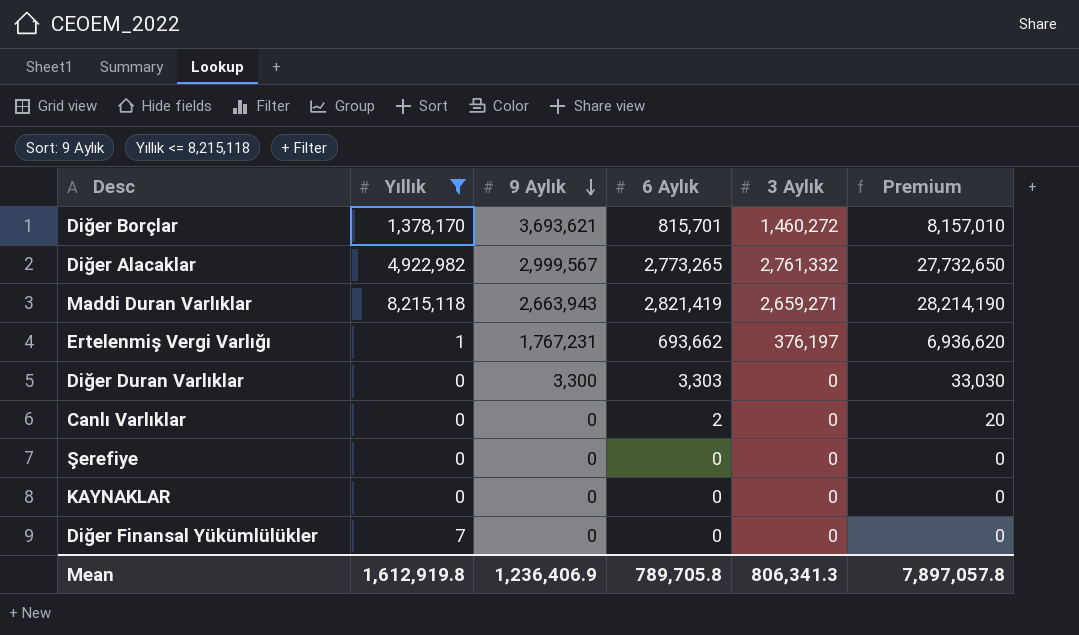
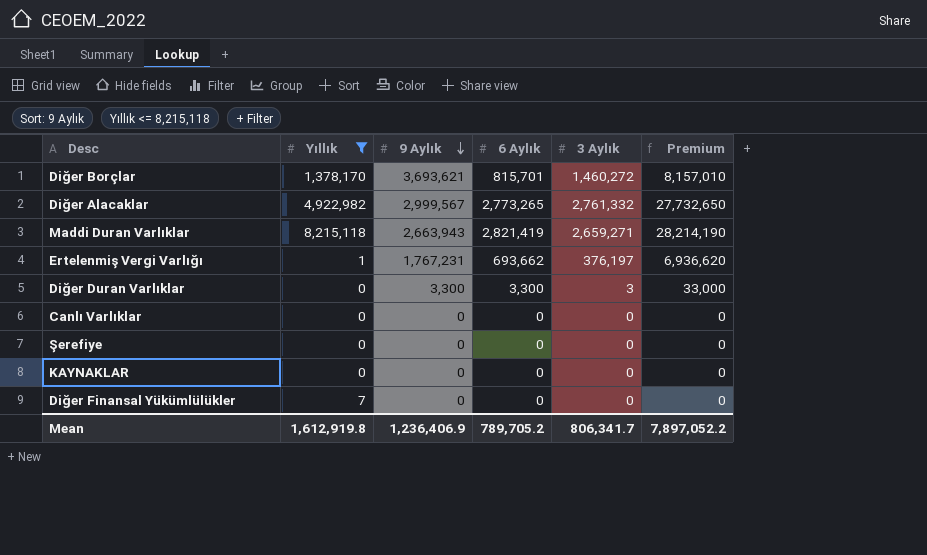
Diğer Duran Varlıklar | 6 Aylık: 3,303 -> 3,300
Diğer Duran Varlıklar | 3 Aylık: 0 -> 3
Diğer Duran Varlıklar | Premium: 33,030 -> 33,000
Canlı Varlıklar | 6 Aylık: 2 -> 0
Canlı Varlıklar | Premium: 20 -> 0
Mean | 6 Aylık: 789,705.8 -> 789,705.2
Mean | 3 Aylık: 806,341.3 -> 806,341.7
Mean | Premium: 7,897,057.8 -> 7,897,052.2

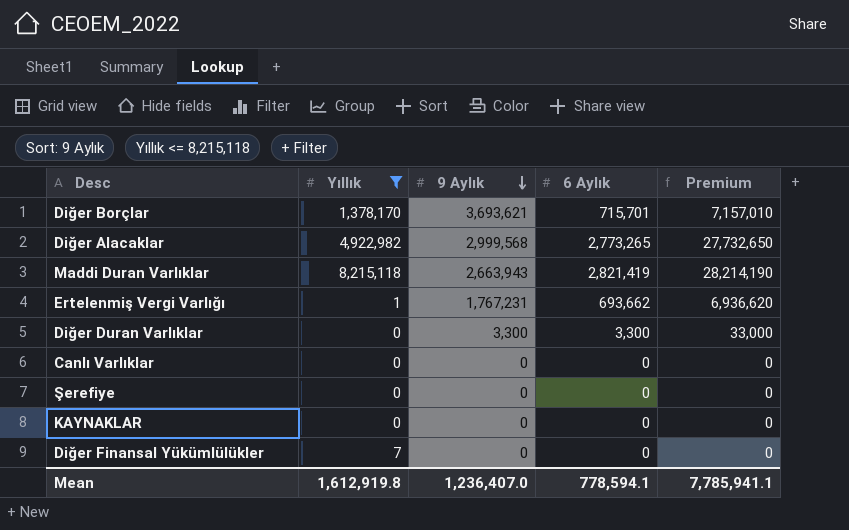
column 3 Aylık | position: 5 -> none
Diğer Borçlar | 6 Aylık: 815,701 -> 715,701
Diğer Borçlar | Premium: 8,157,010 -> 7,157,010
Diğer Alacaklar | 9 Aylık: 2,999,567 -> 2,999,568
Mean | 9 Aylık: 1,236,406.9 -> 1,236,407.0
Mean | 6 Aylık: 789,705.2 -> 778,594.1
Mean | Premium: 7,897,052.2 -> 7,785,941.1

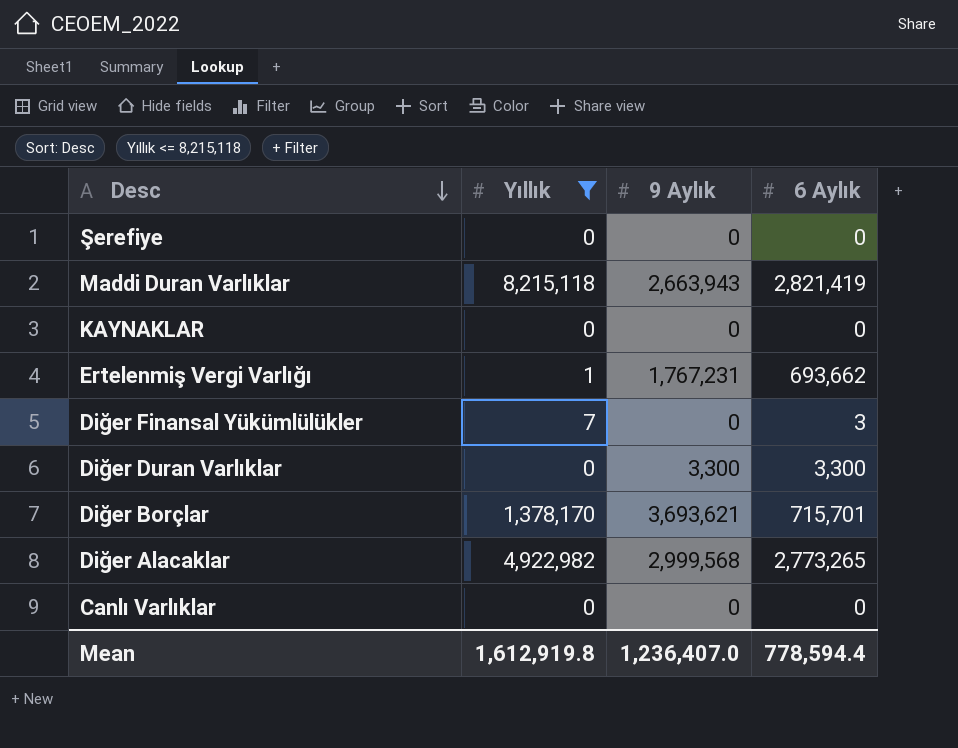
row order: 9 Aylık descending -> Desc descending
column Premium | formula: [6 Aylık] * 10 -> none
Diğer Finansal Yükümlülükler | 6 Aylık: 0 -> 3
Mean | 6 Aylık: 778,594.1 -> 778,594.4

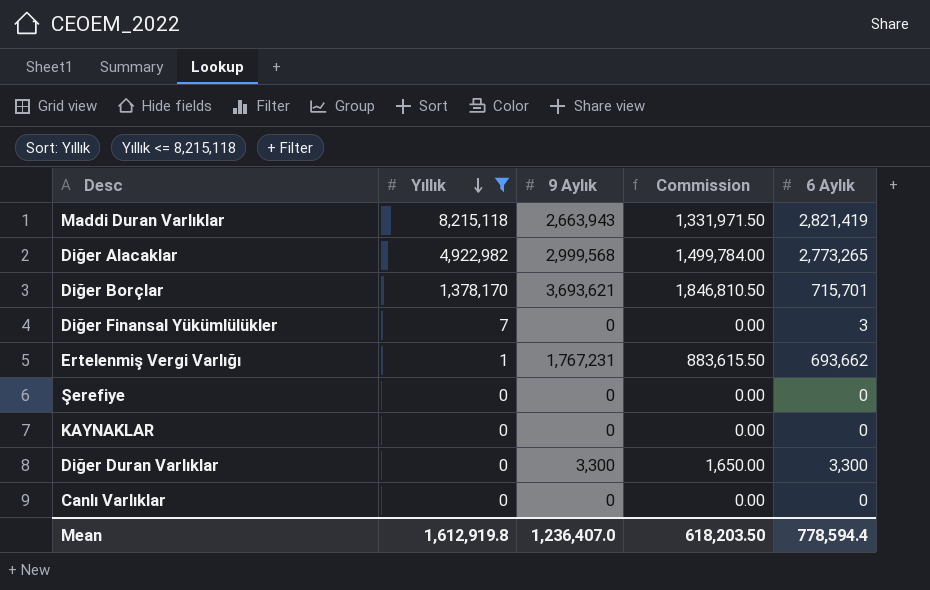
row order: Desc descending -> Yıllık descending
column Commission | formula: none -> [9 Aylık] * 0.5

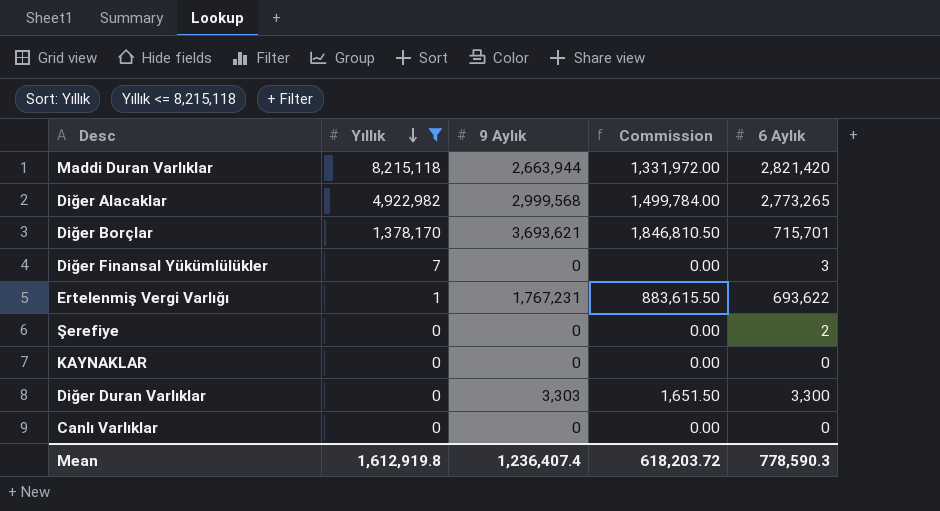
Maddi Duran Varlıklar | 9 Aylık: 2,663,943 -> 2,663,944
Maddi Duran Varlıklar | Commission: 1,331,971.50 -> 1,331,972.00
Maddi Duran Varlıklar | 6 Aylık: 2,821,419 -> 2,821,420
Ertelenmiş Vergi Varlığı | 6 Aylık: 693,662 -> 693,622
Şerefiye | 6 Aylık: 0 -> 2
Diğer Duran Varlıklar | 9 Aylık: 3,300 -> 3,303
Diğer Duran Varlıklar | Commission: 1,650.00 -> 1,651.50
Mean | 9 Aylık: 1,236,407.0 -> 1,236,407.4
Mean | Commission: 618,203.50 -> 618,203.72
Mean | 6 Aylık: 778,594.4 -> 778,590.3

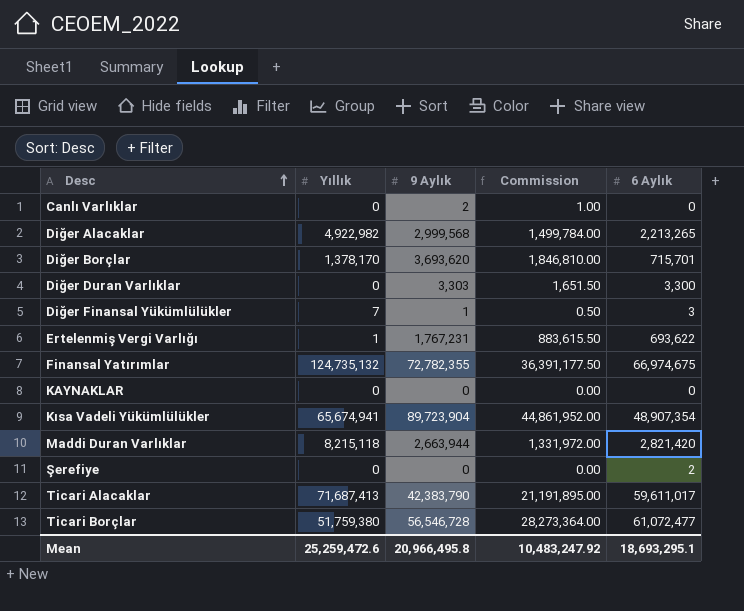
filter: Yıllık <= 8,215,118 -> none
row order: Yıllık descending -> Desc ascending
Canlı Varlıklar | 9 Aylık: 0 -> 2
Canlı Varlıklar | Commission: 0.00 -> 1.00
Diğer Alacaklar | 6 Aylık: 2,773,265 -> 2,213,265
Diğer Borçlar | 9 Aylık: 3,693,621 -> 3,693,620
Diğer Borçlar | Commission: 1,846,810.50 -> 1,846,810.00
Diğer Finansal Yükümlülükler | 9 Aylık: 0 -> 1
Diğer Finansal Yükümlülükler | Commission: 0.00 -> 0.50
Mean | Yıllık: 1,612,919.8 -> 25,259,472.6
Mean | 9 Aylık: 1,236,407.4 -> 20,966,495.8
Mean | Commission: 618,203.72 -> 10,483,247.92
Mean | 6 Aylık: 778,590.3 -> 18,693,295.1

